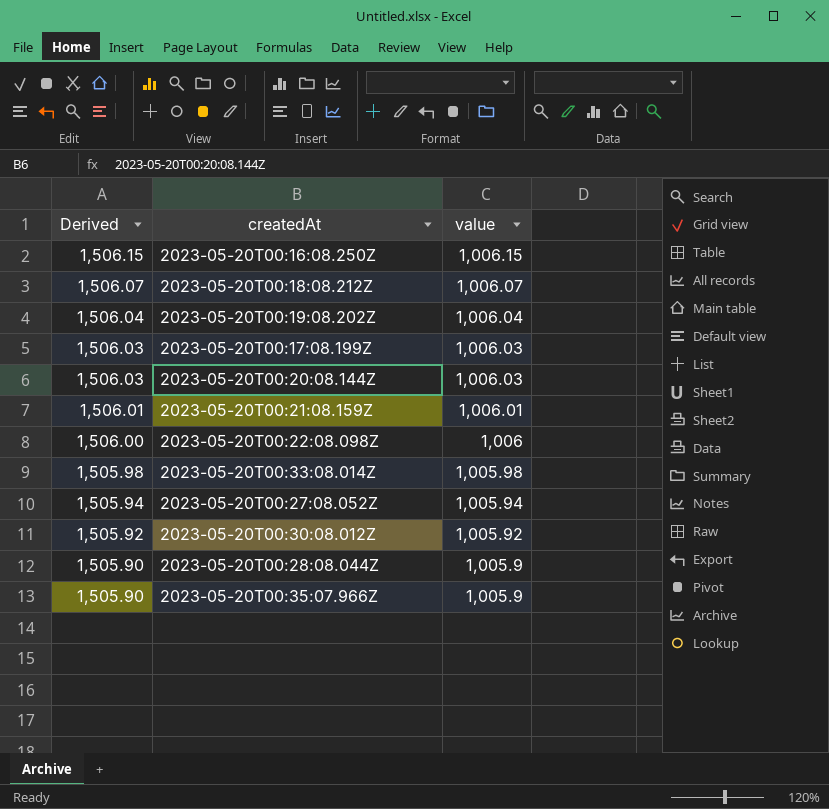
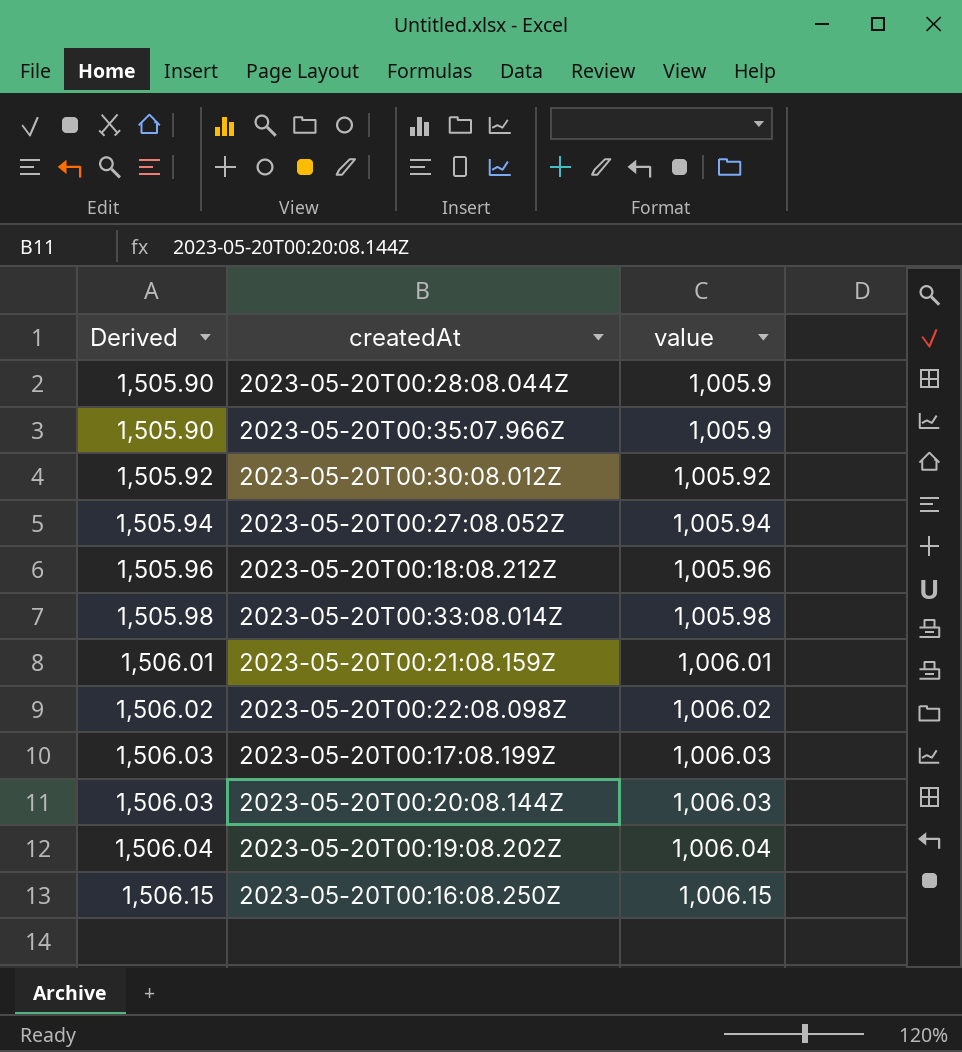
row order: Derived descending -> Derived ascending
2023-05-20T00:18:08.212Z | Derived: 1,506.07 -> 1,505.96
2023-05-20T00:18:08.212Z | value: 1,006.07 -> 1,005.96
2023-05-20T00:22:08.098Z | Derived: 1,506.00 -> 1,506.02
2023-05-20T00:22:08.098Z | value: 1,006 -> 1,006.02

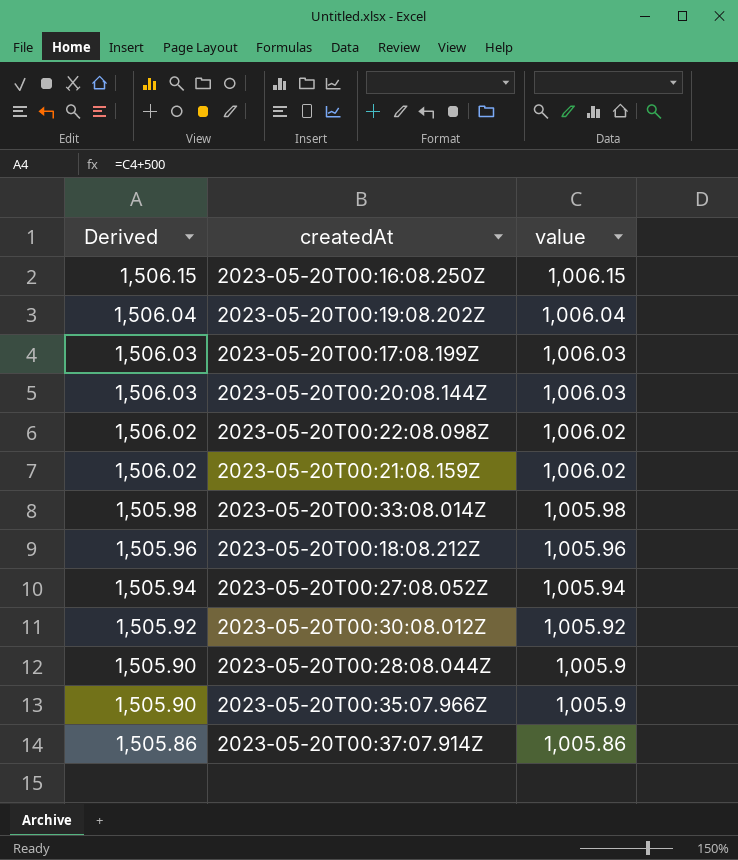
row order: Derived ascending -> Derived descending
2023-05-20T00:21:08.159Z | Derived: 1,506.01 -> 1,506.02
2023-05-20T00:21:08.159Z | value: 1,006.01 -> 1,006.02
row 2023-05-20T00:37:07.914Z: none -> 1,505.86 | 1,005.86

